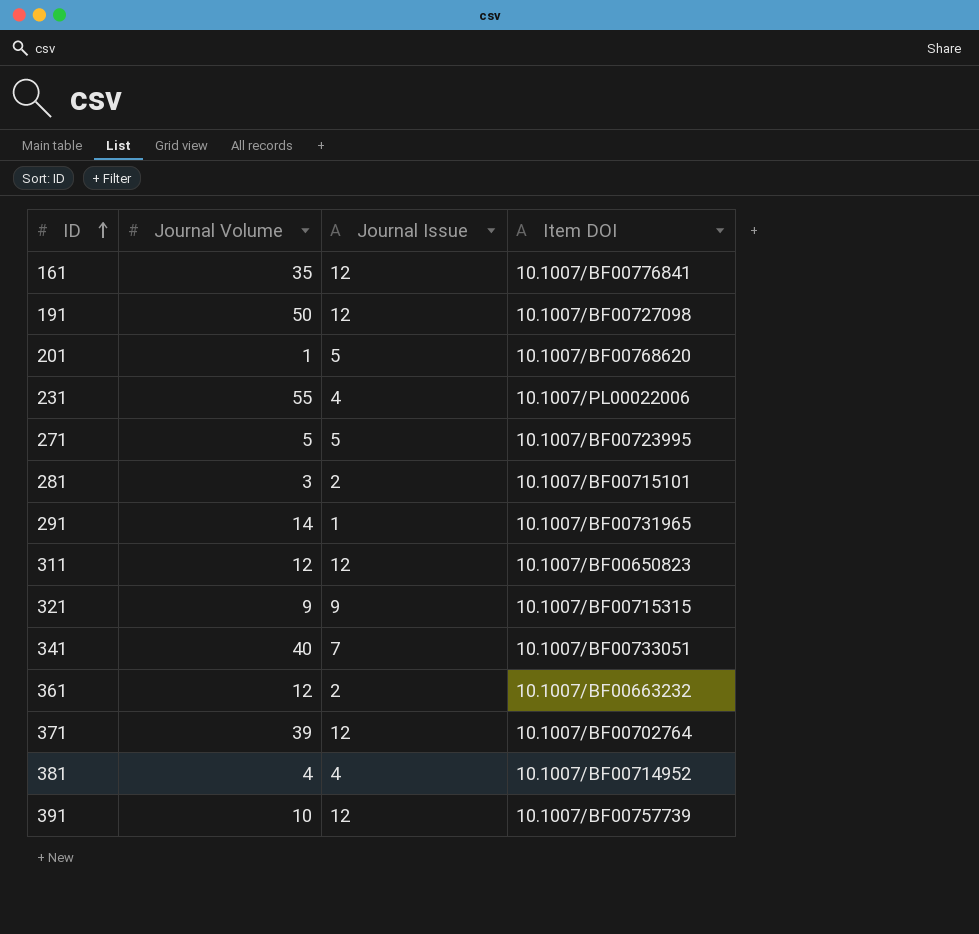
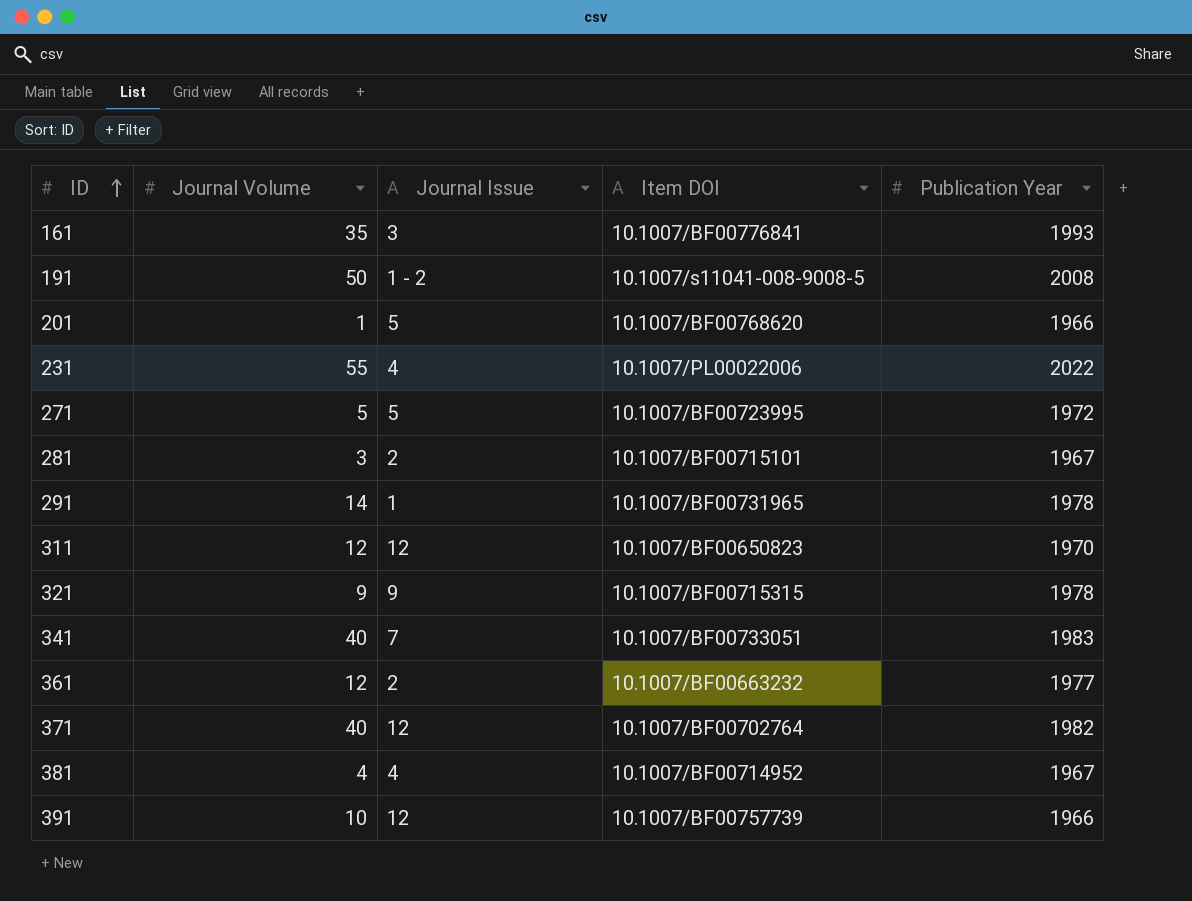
column Publication Year | position: none -> 5
161 | Journal Issue: 12 -> 3
191 | Journal Issue: 12 -> 1 - 2
191 | Item DOI: 10.1007/BF00727098 -> 10.1007/s11041-008-9008-5
371 | Journal Volume: 39 -> 40

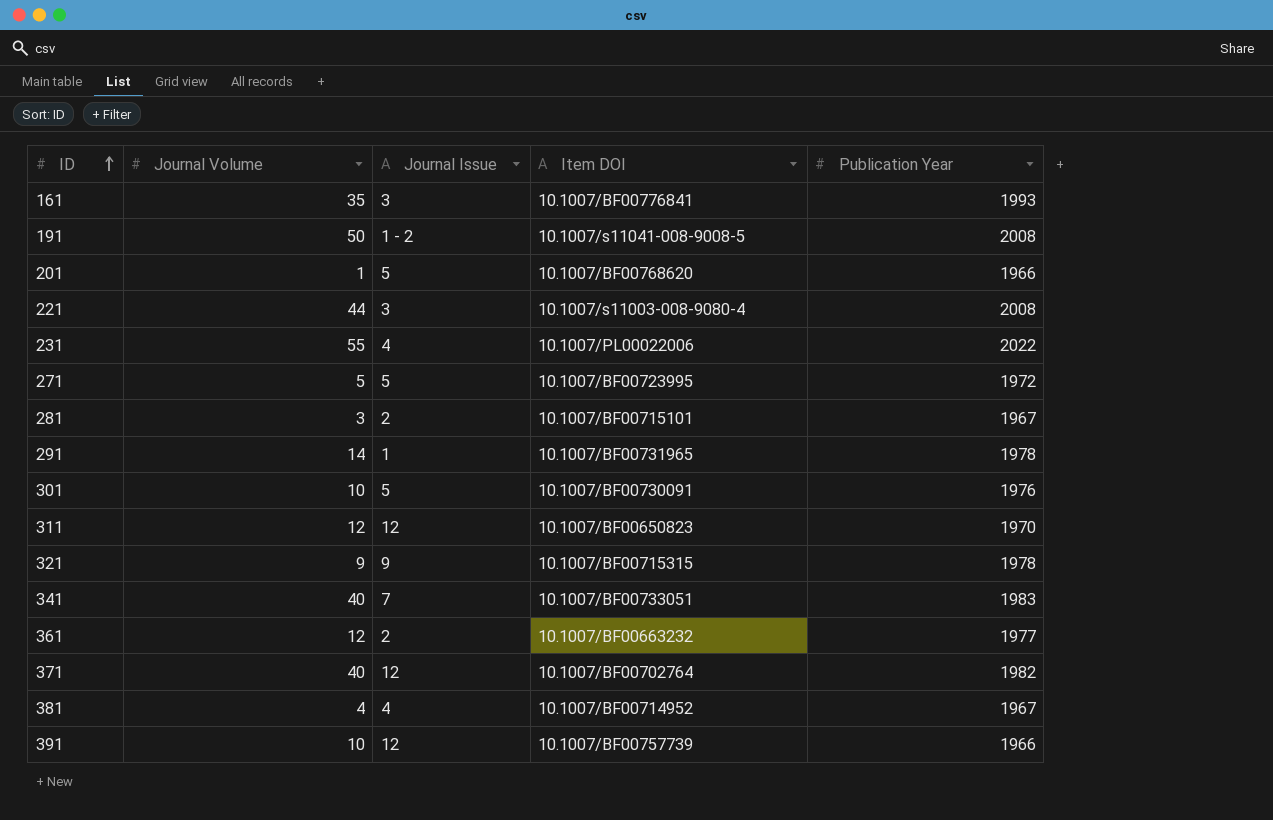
row 221: none -> 44 | 3 | 10.1007/s11003-008-9080-4 | 2008
row 301: none -> 10 | 5 | 10.1007/BF00730091 | 1976

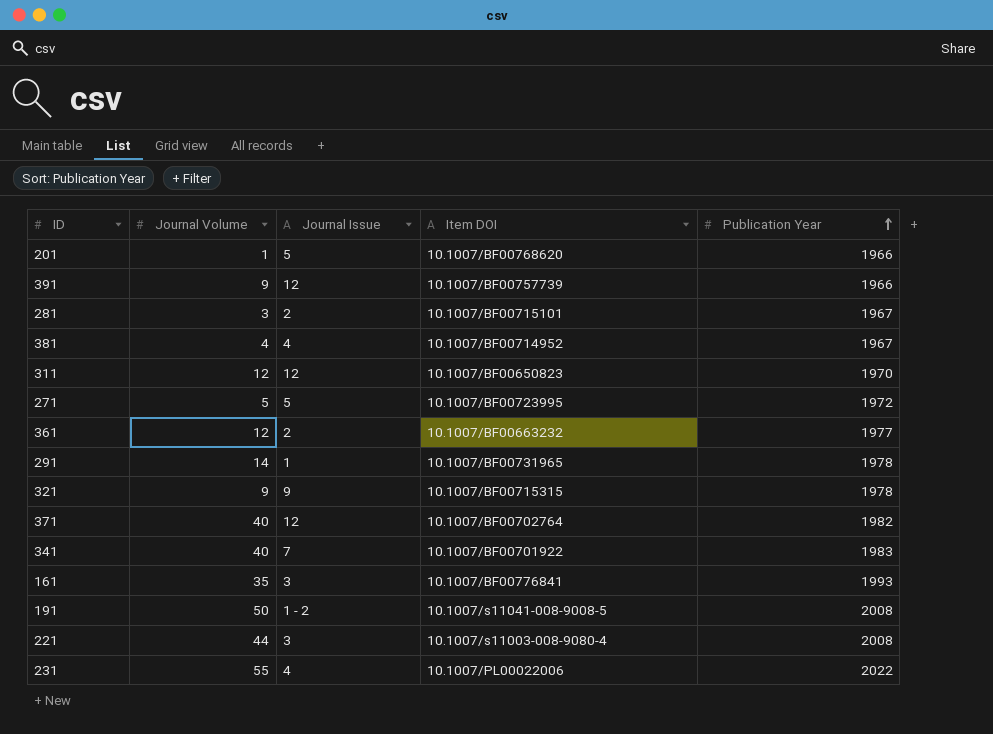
row order: ID ascending -> Publication Year ascending
row 301: 10 | 5 | 10.1007/BF00730091 | 1976 -> none
391 | Journal Volume: 10 -> 9
341 | Item DOI: 10.1007/BF00733051 -> 10.1007/BF00701922

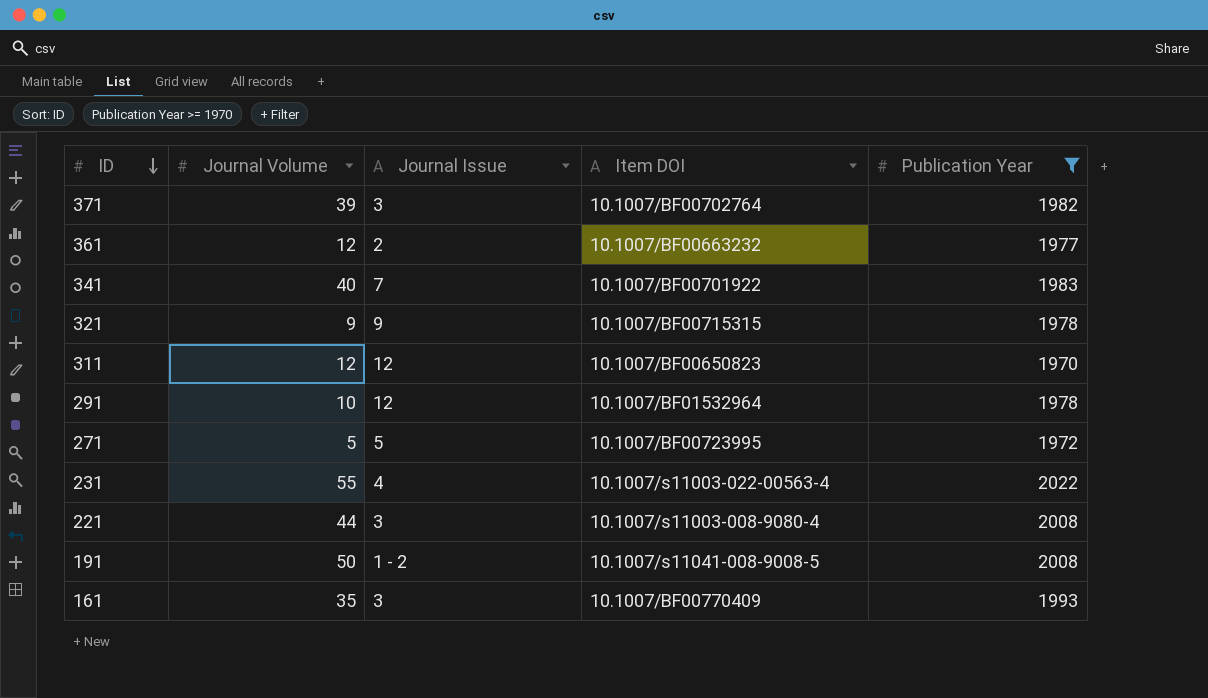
filter: none -> Publication Year >= 1970
row order: Publication Year ascending -> ID descending
371 | Journal Volume: 40 -> 39
371 | Journal Issue: 12 -> 3
291 | Journal Volume: 14 -> 10
291 | Journal Issue: 1 -> 12
291 | Item DOI: 10.1007/BF00731965 -> 10.1007/BF01532964
231 | Item DOI: 10.1007/PL00022006 -> 10.1007/s11003-022-00563-4
161 | Item DOI: 10.1007/BF00776841 -> 10.1007/BF00770409

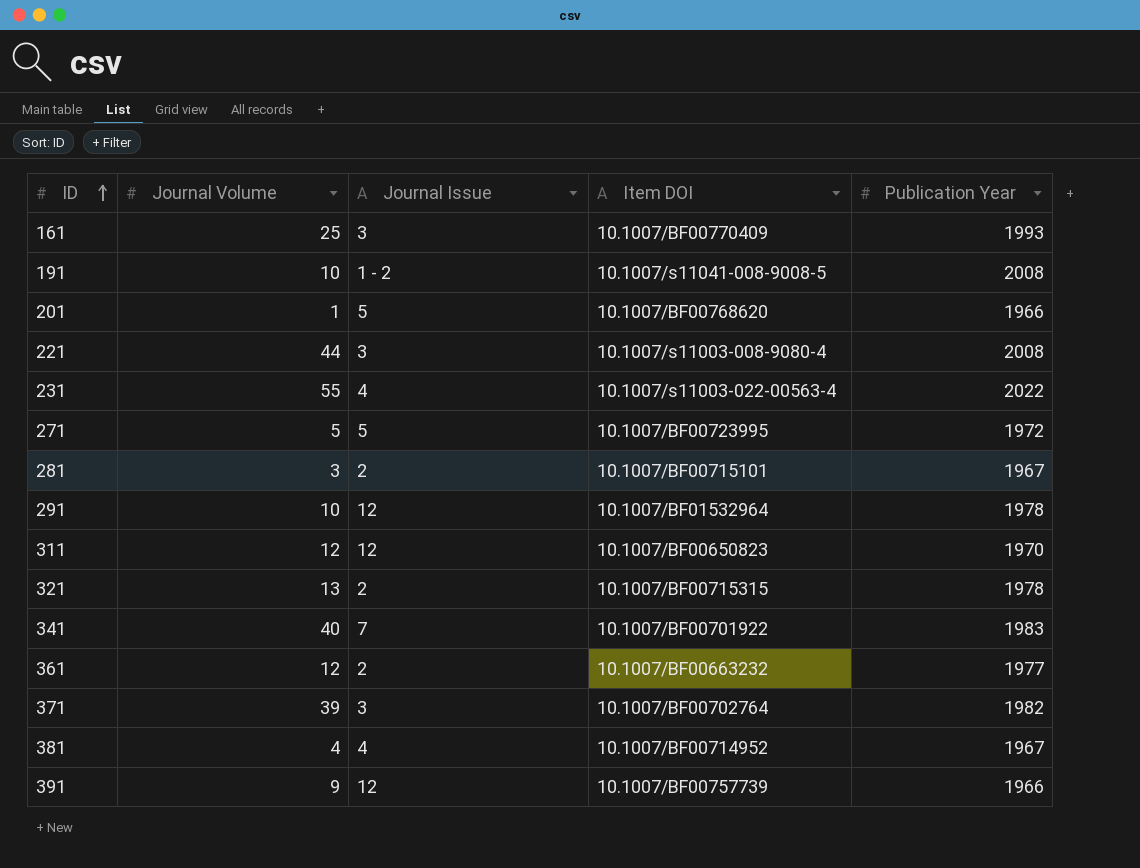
filter: Publication Year >= 1970 -> none
row order: ID descending -> ID ascending
161 | Journal Volume: 35 -> 25
191 | Journal Volume: 50 -> 10
321 | Journal Volume: 9 -> 13
321 | Journal Issue: 9 -> 2

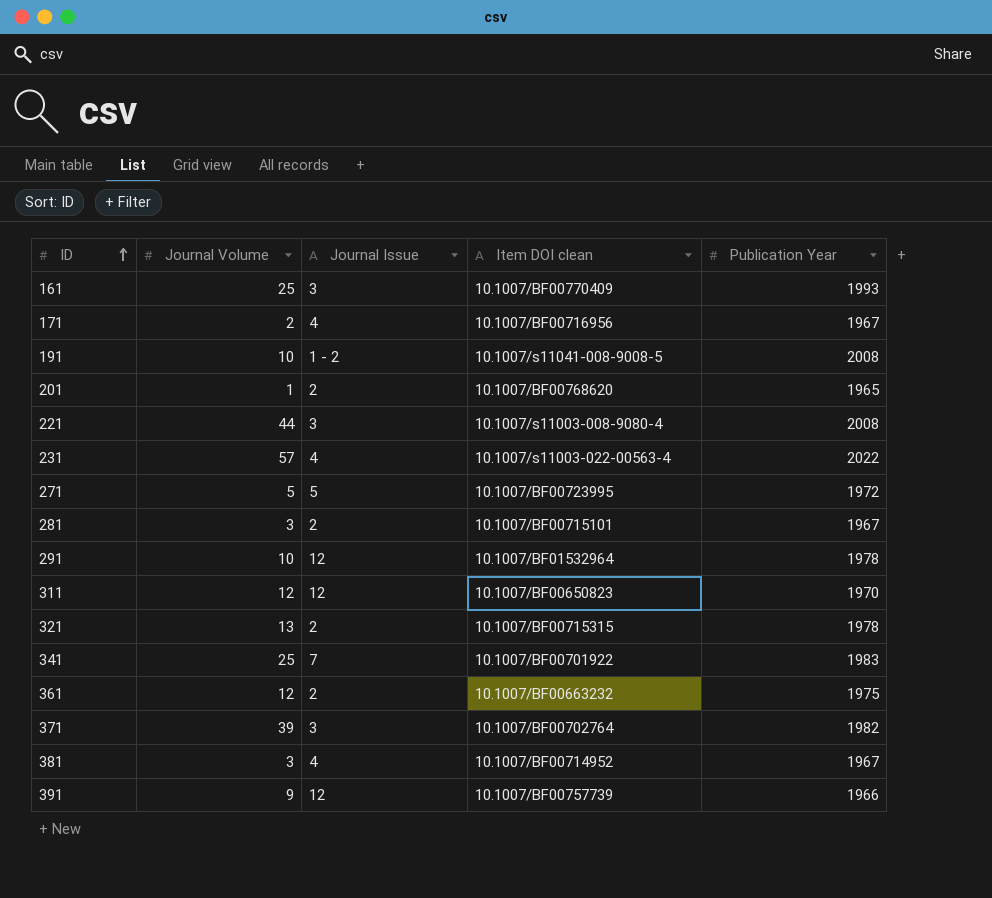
column name: Item DOI -> Item DOI clean
row 171: none -> 2 | 4 | 10.1007/BF00716956 | 1967
201 | Journal Issue: 5 -> 2
201 | Publication Year: 1966 -> 1965
231 | Journal Volume: 55 -> 57
341 | Journal Volume: 40 -> 25
361 | Publication Year: 1977 -> 1975
381 | Journal Volume: 4 -> 3

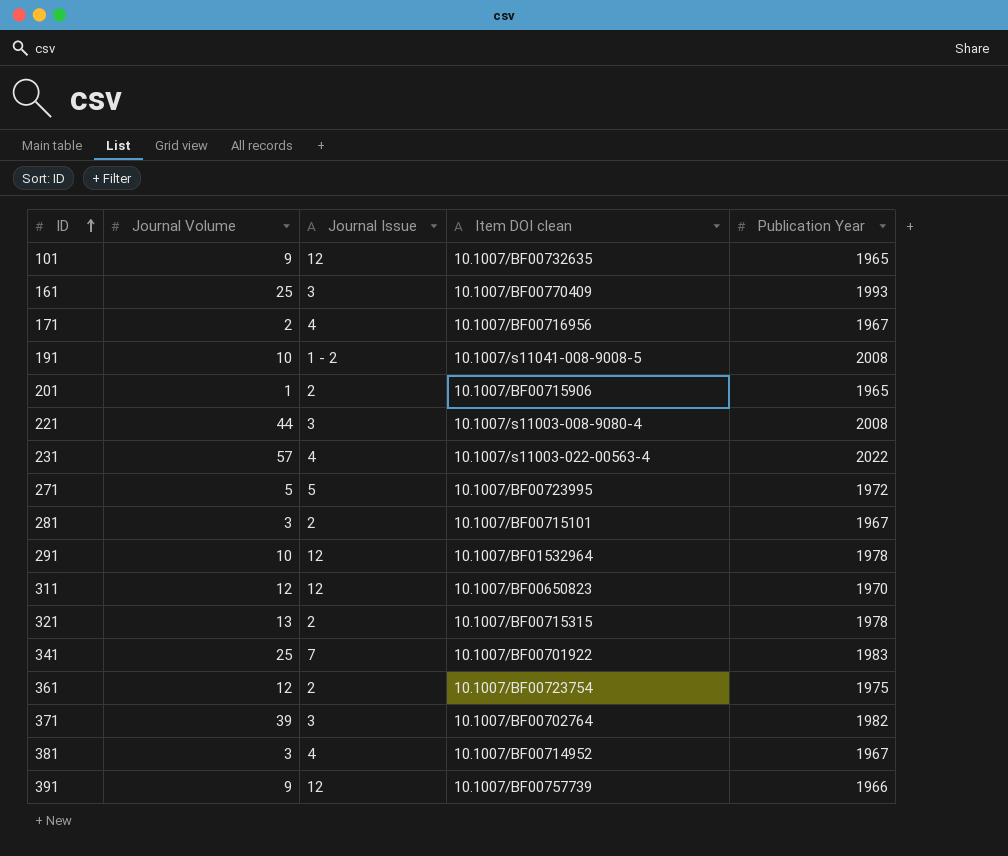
row 101: none -> 9 | 12 | 10.1007/BF00732635 | 1965
201 | Item DOI clean: 10.1007/BF00768620 -> 10.1007/BF00715906
361 | Item DOI clean: 10.1007/BF00663232 -> 10.1007/BF00723754

